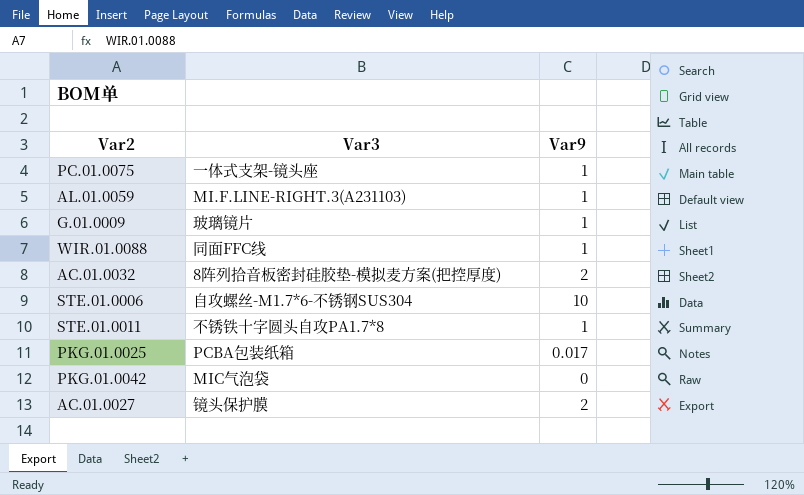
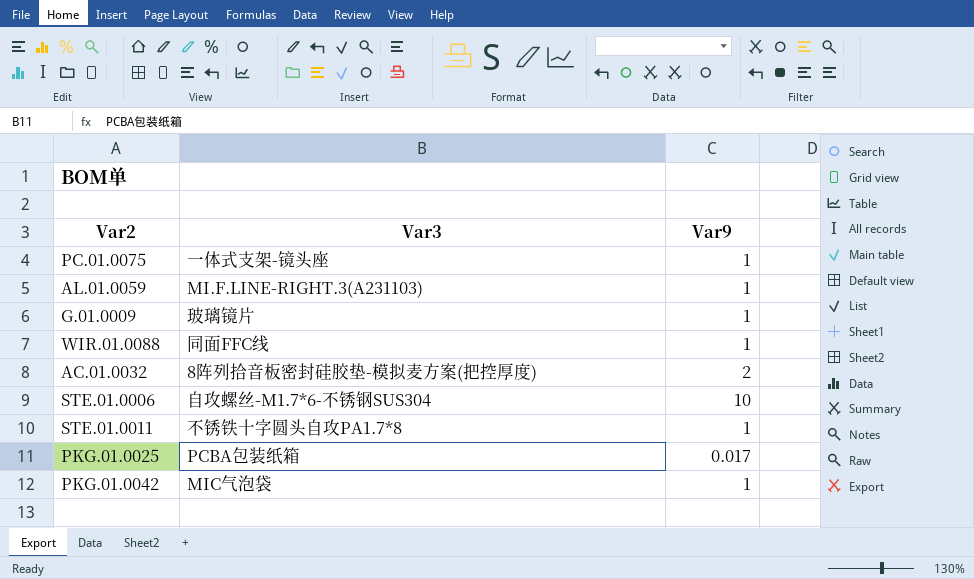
row AC.01.0027: 镜头保护膜 | 2 -> none
PKG.01.0042 | Var9: 0 -> 1

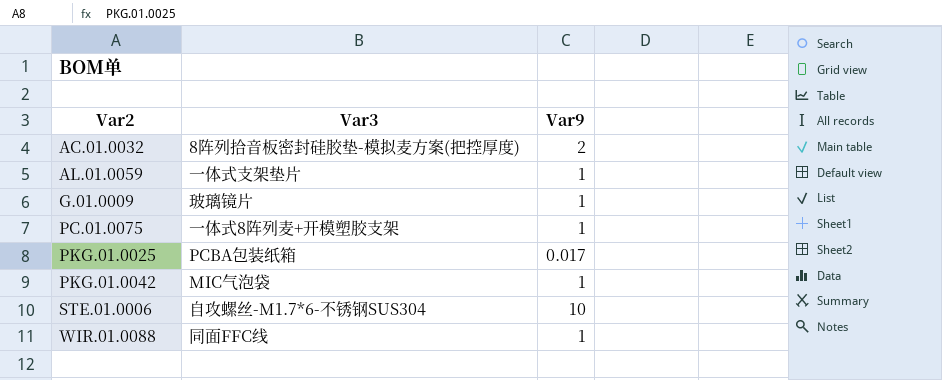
row order: none -> Var2 ascending
row STE.01.0011: 不锈铁十字圆头自攻PA1.7*8 | 1 -> none
AL.01.0059 | Var3: MI.F.LINE-RIGHT.3(A231103) -> 一体式支架垫片
PC.01.0075 | Var3: 一体式支架-镜头座 -> 一体式8阵列麦+开模塑胶支架

